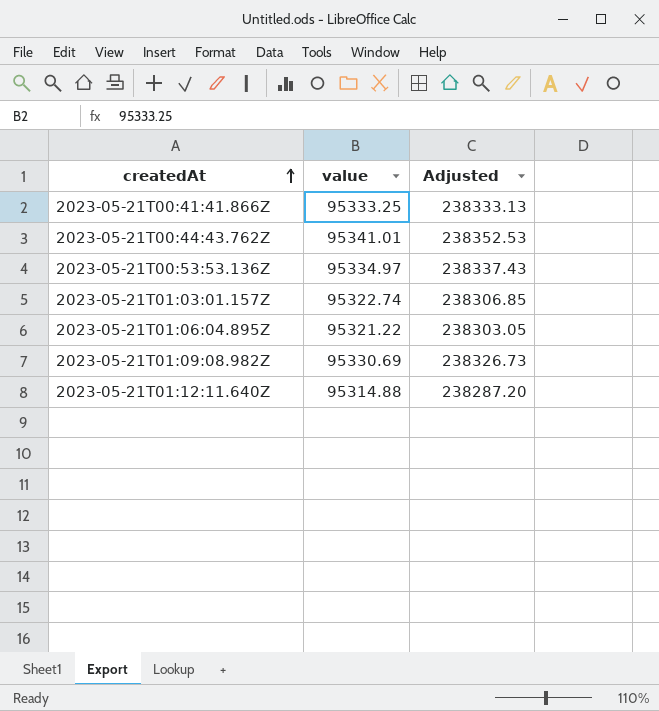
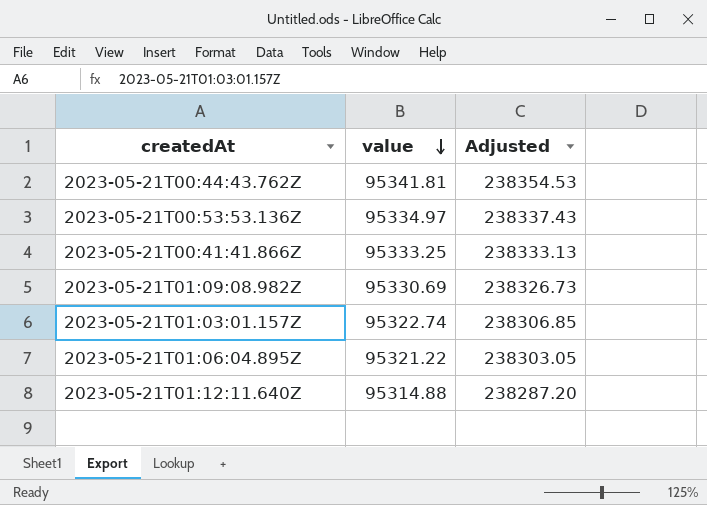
row order: createdAt ascending -> value descending
2023-05-21T00:44:43.762Z | value: 95341.01 -> 95341.81
2023-05-21T00:44:43.762Z | Adjusted: 238352.53 -> 238354.53

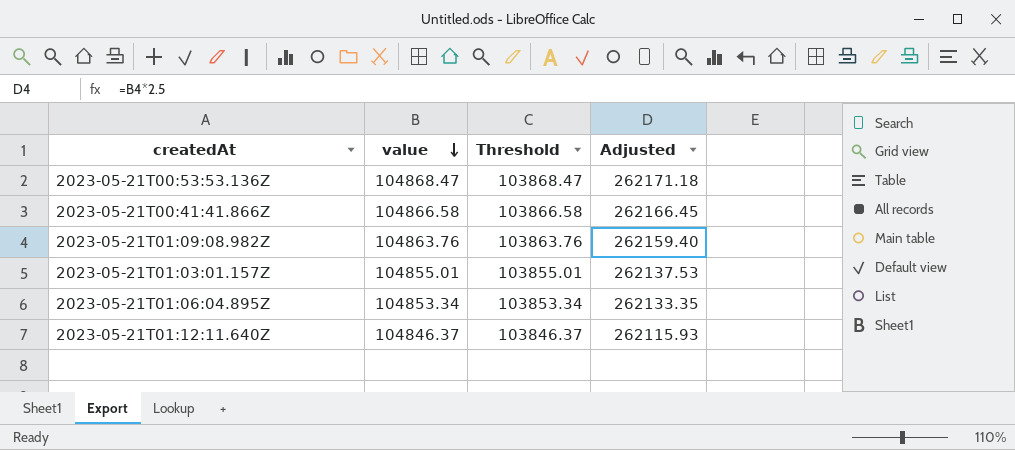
column Threshold | formula: none -> [value] - 1000
row 2023-05-21T00:44:43.762Z: 95341.81 | 238354.53 -> none
2023-05-21T00:53:53.136Z | value: 95334.97 -> 104868.47
2023-05-21T00:53:53.136Z | Adjusted: 238337.43 -> 262171.18
2023-05-21T00:41:41.866Z | value: 95333.25 -> 104866.58
2023-05-21T00:41:41.866Z | Adjusted: 238333.13 -> 262166.45
2023-05-21T01:09:08.982Z | value: 95330.69 -> 104863.76
2023-05-21T01:09:08.982Z | Adjusted: 238326.73 -> 262159.40
2023-05-21T01:03:01.157Z | value: 95322.74 -> 104855.01
2023-05-21T01:03:01.157Z | Adjusted: 238306.85 -> 262137.53
2023-05-21T01:06:04.895Z | value: 95321.22 -> 104853.34
2023-05-21T01:06:04.895Z | Adjusted: 238303.05 -> 262133.35
2023-05-21T01:12:11.640Z | value: 95314.88 -> 104846.37
2023-05-21T01:12:11.640Z | Adjusted: 238287.20 -> 262115.93

